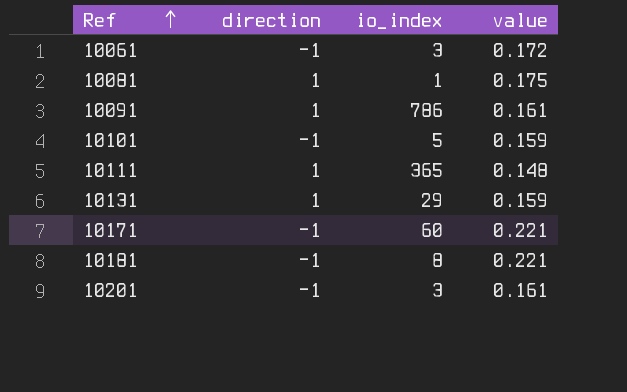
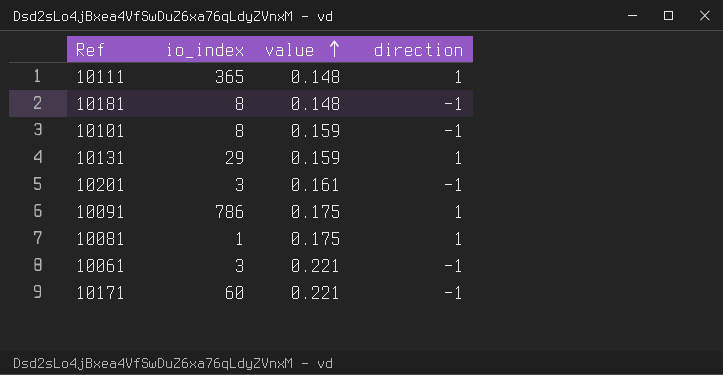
row order: Ref ascending -> value ascending
column direction | position: 2 -> 4
10181 | value: 0.221 -> 0.148
10101 | io_index: 5 -> 8
10091 | value: 0.161 -> 0.175
10061 | value: 0.172 -> 0.221

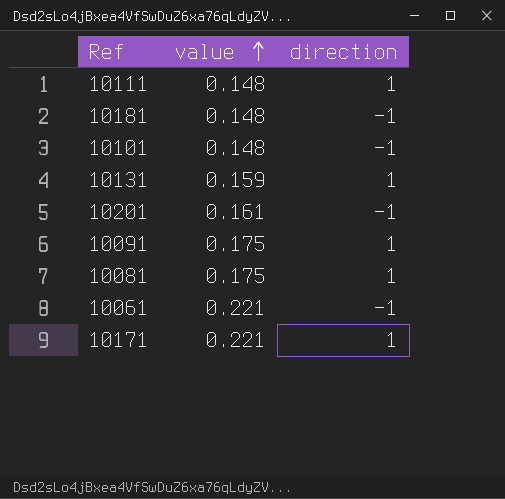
column io_index | position: 2 -> none
10101 | value: 0.159 -> 0.148
10171 | direction: -1 -> 1

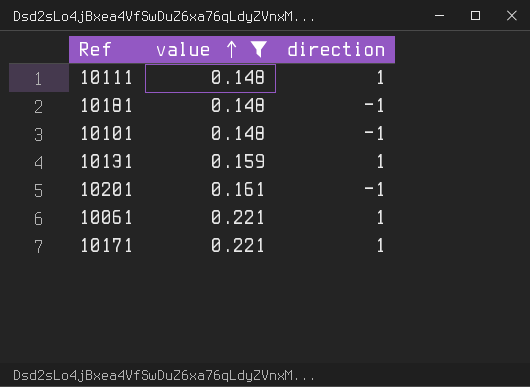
filter: none -> value != 0.175
10061 | direction: -1 -> 1

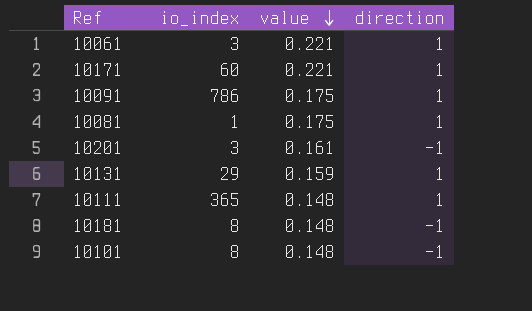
filter: value != 0.175 -> none
row order: value ascending -> value descending
column io_index | position: none -> 2

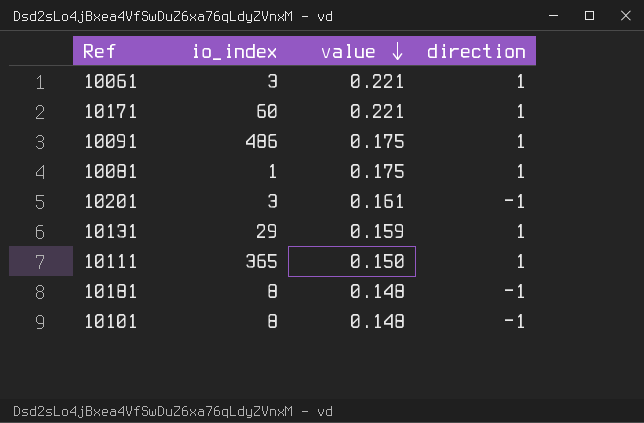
10091 | io_index: 786 -> 486
10111 | value: 0.148 -> 0.150

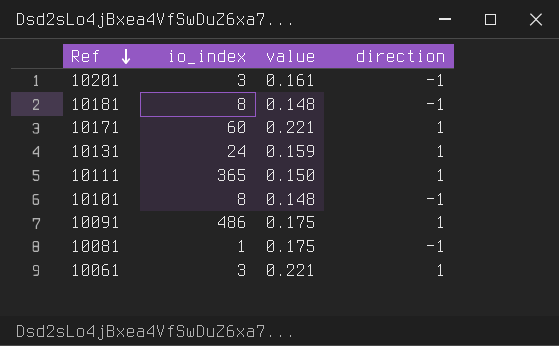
row order: value descending -> Ref descending
10131 | io_index: 29 -> 24
10081 | direction: 1 -> -1

